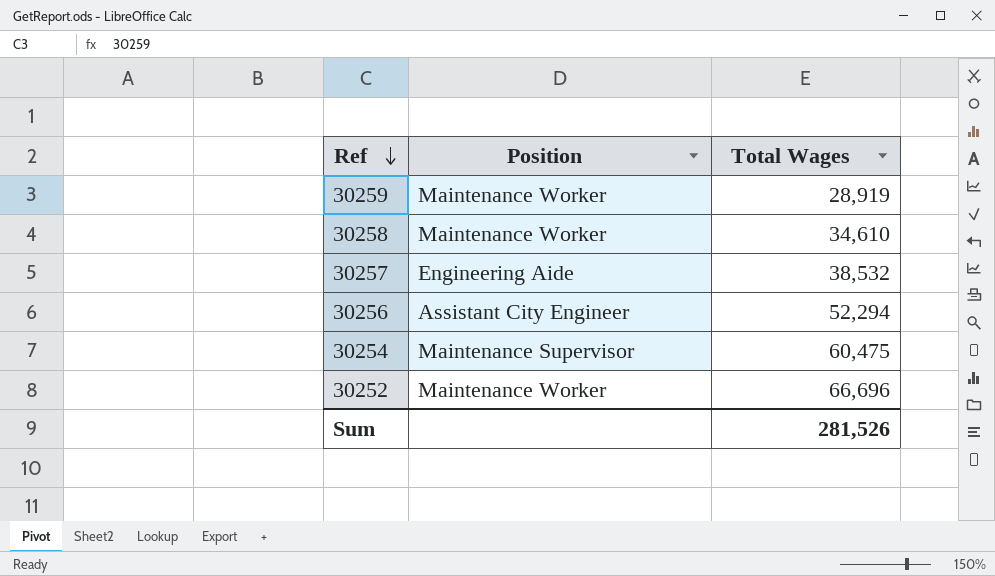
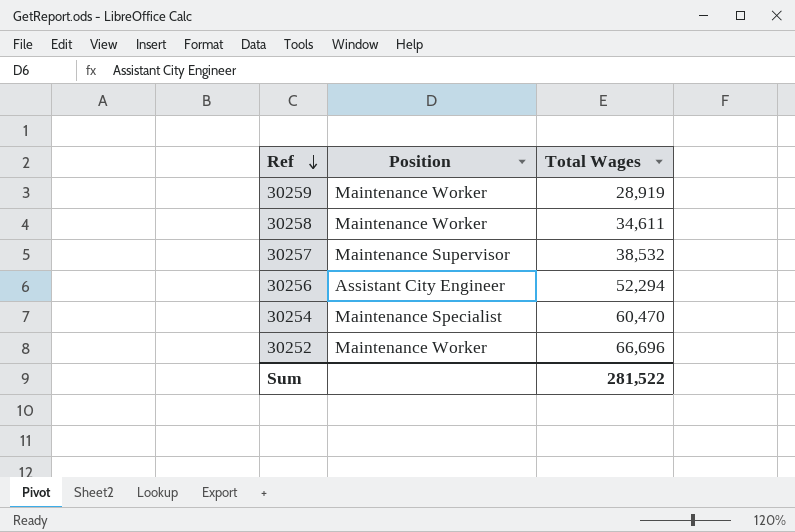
30258 | Total Wages: 34,610 -> 34,611
30257 | Position: Engineering Aide -> Maintenance Supervisor
30254 | Position: Maintenance Supervisor -> Maintenance Specialist
30254 | Total Wages: 60,475 -> 60,470
Sum | Total Wages: 281,526 -> 281,522

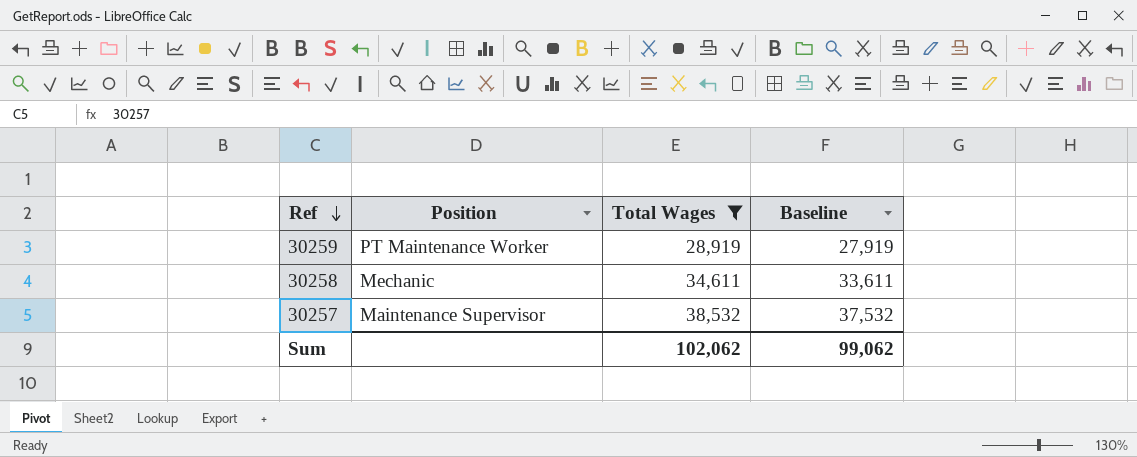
filter: none -> Total Wages <= 38,532
column Baseline | formula: none -> [Total Wages] - 1000
30259 | Position: Maintenance Worker -> PT Maintenance Worker
30258 | Position: Maintenance Worker -> Mechanic
Sum | Total Wages: 281,522 -> 102,062

